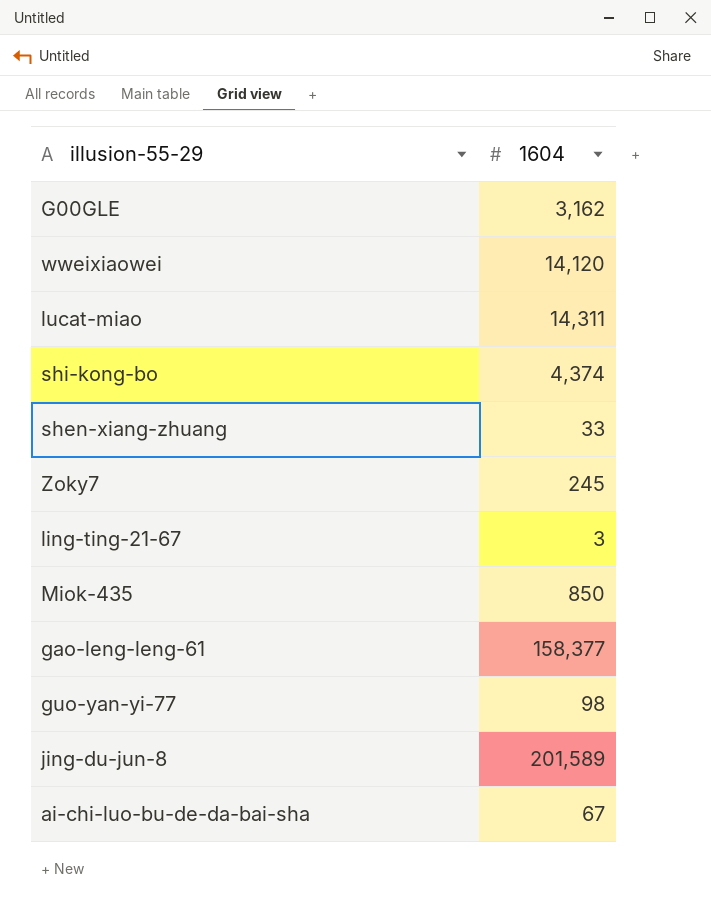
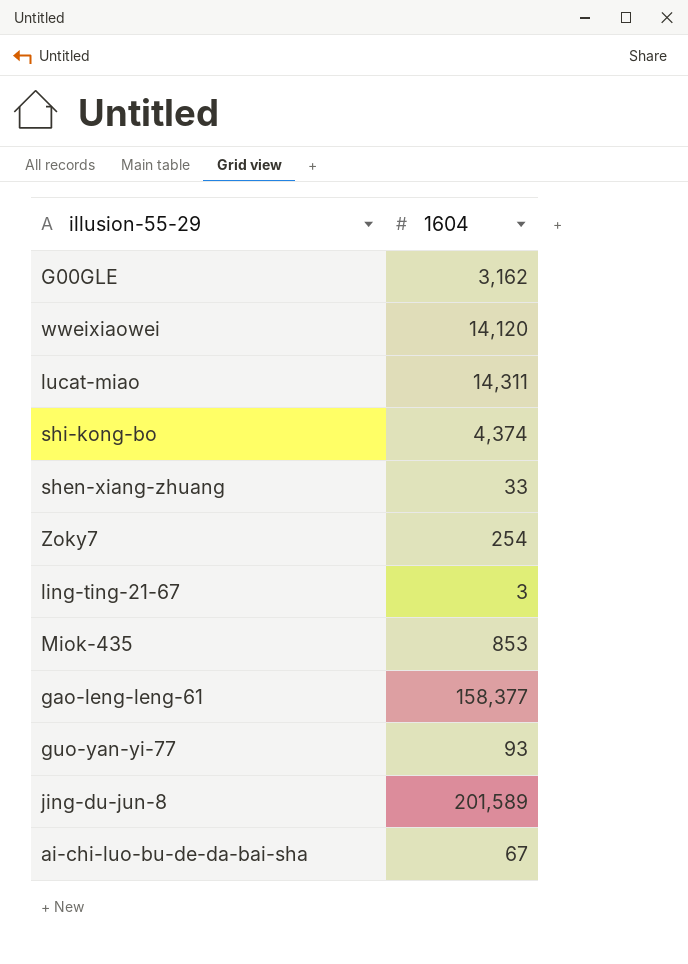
Zoky7 | 1604: 245 -> 254
Miok-435 | 1604: 850 -> 853
guo-yan-yi-77 | 1604: 98 -> 93

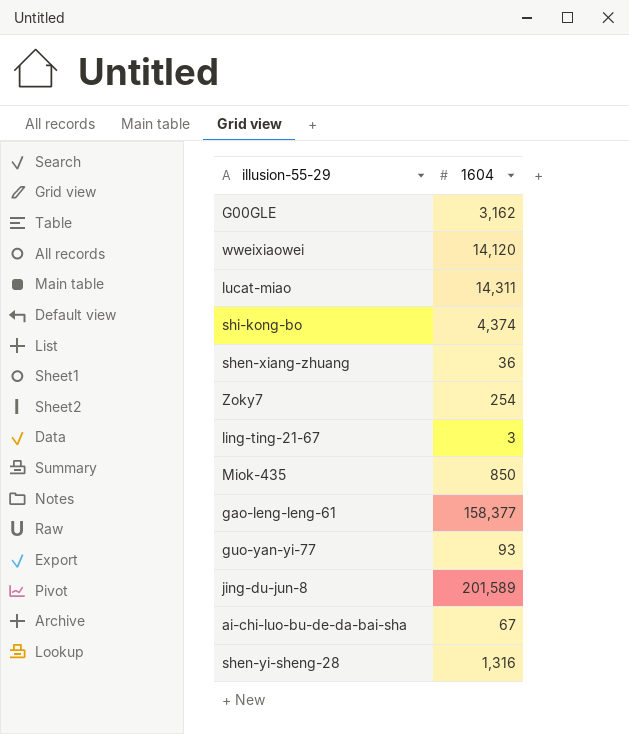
shen-xiang-zhuang | 1604: 33 -> 36
Miok-435 | 1604: 853 -> 850
row shen-yi-sheng-28: none -> 1,316

